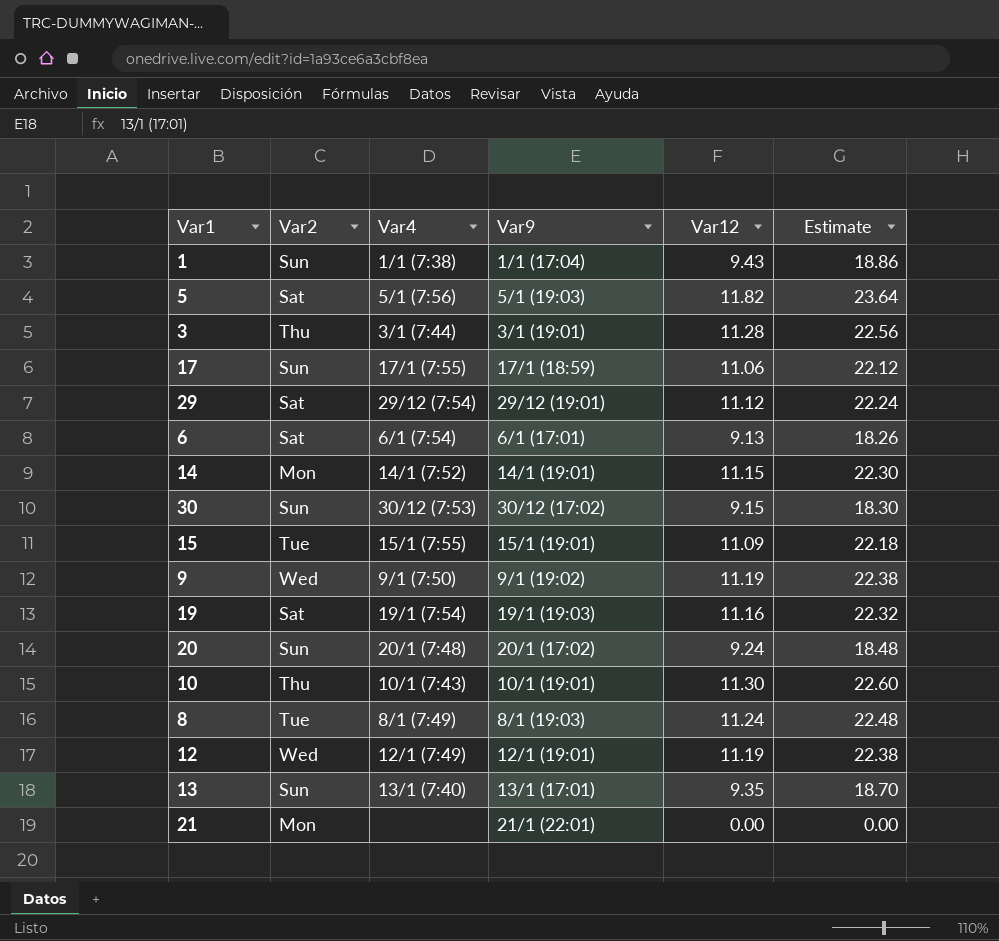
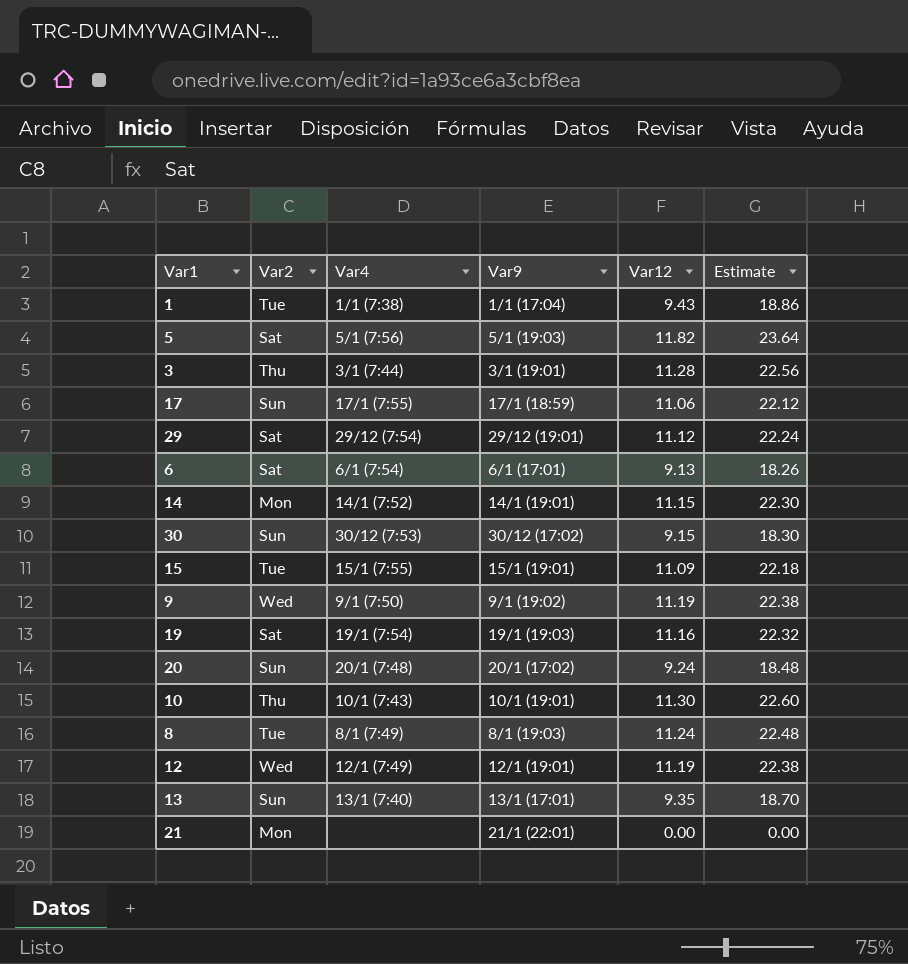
1 | Var2: Sun -> Tue

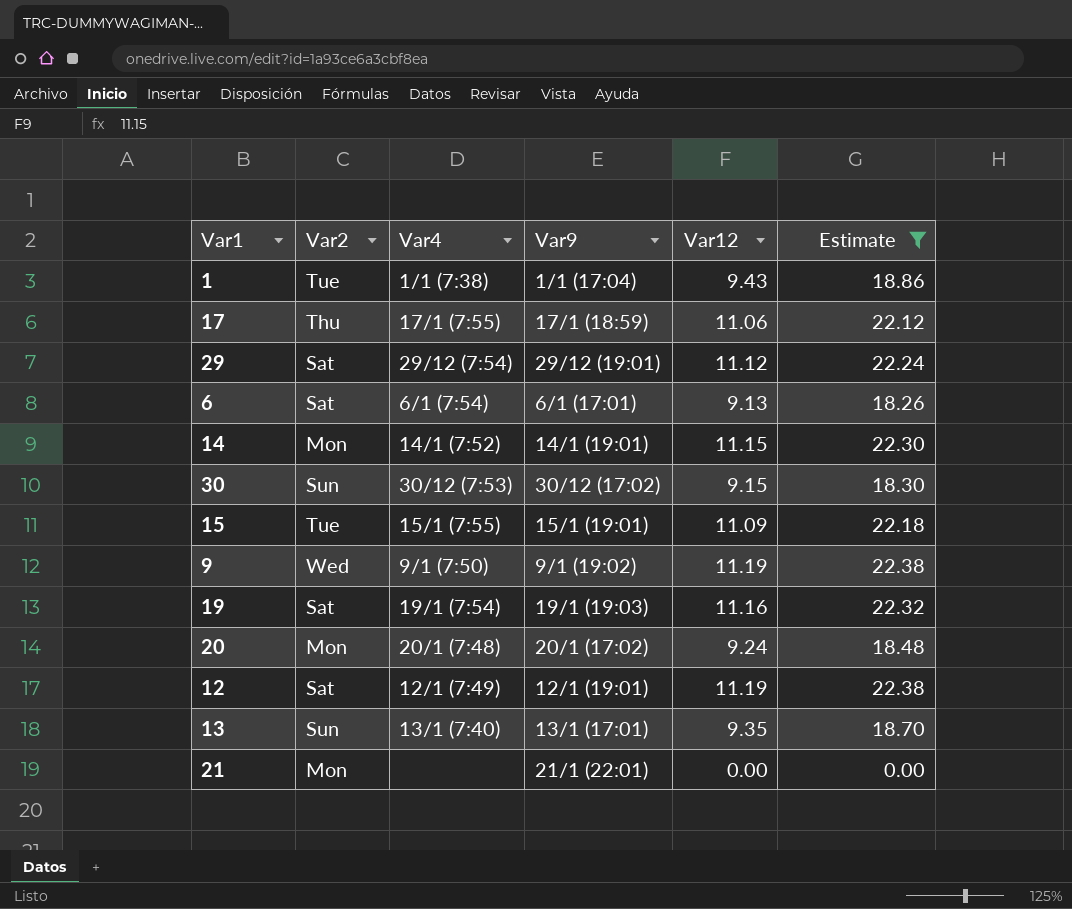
filter: none -> Estimate <= 22.38
17 | Var2: Sun -> Thu
20 | Var2: Sun -> Mon
12 | Var2: Wed -> Sat

